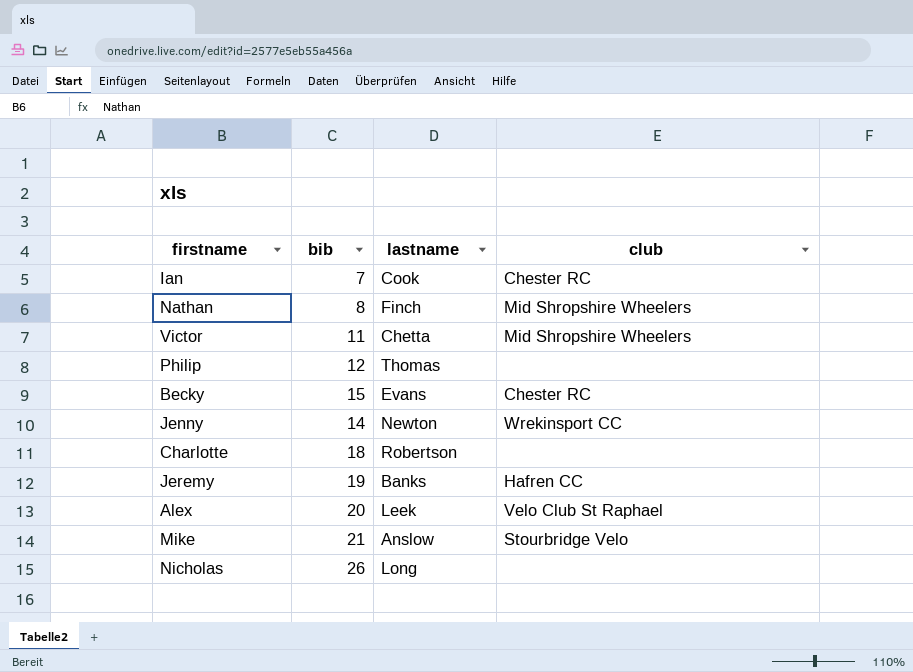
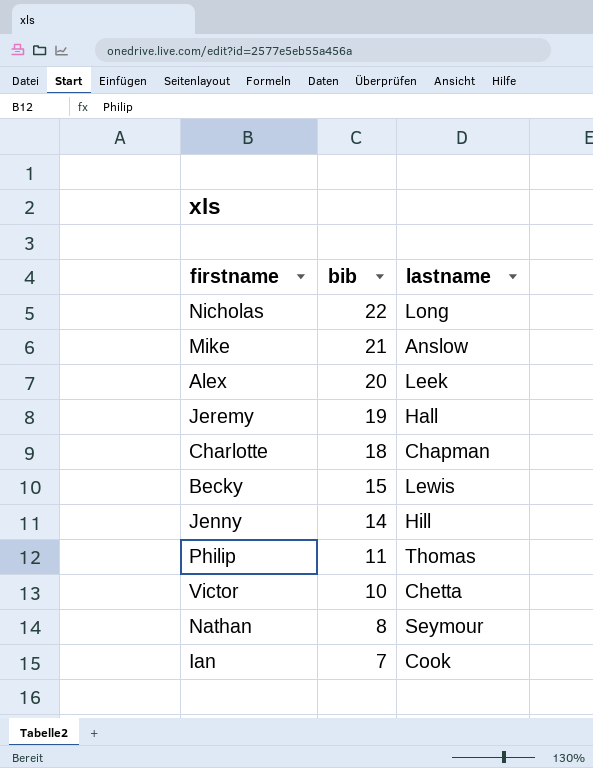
row order: none -> bib descending
column club | position: 4 -> none
Nicholas | bib: 26 -> 22
Jeremy | lastname: Banks -> Hall
Charlotte | lastname: Robertson -> Chapman
Becky | lastname: Evans -> Lewis
Jenny | lastname: Newton -> Hill
Philip | bib: 12 -> 11
Victor | bib: 11 -> 10
Nathan | lastname: Finch -> Seymour

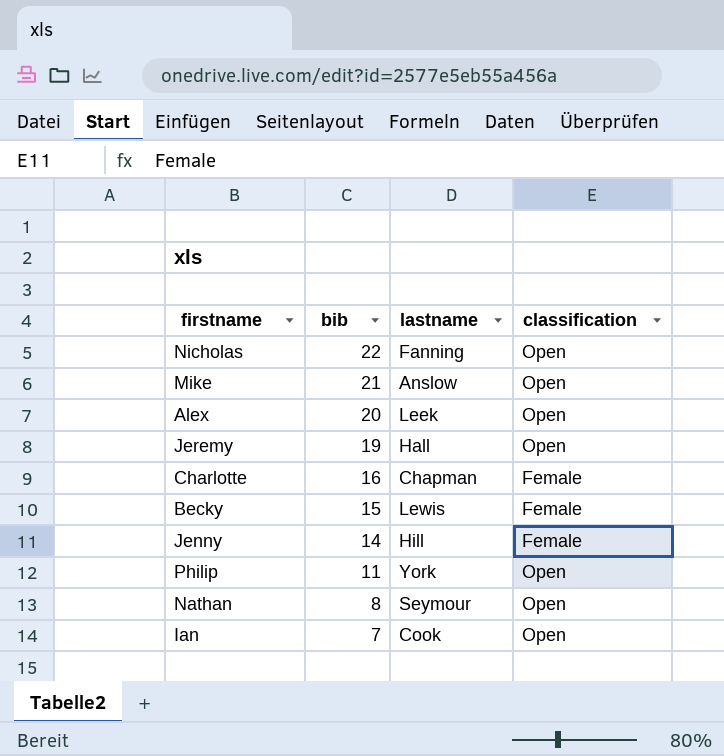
column classification | position: none -> 4
row Victor: 10 | Chetta -> none
Nicholas | lastname: Long -> Fanning
Charlotte | bib: 18 -> 16
Philip | lastname: Thomas -> York

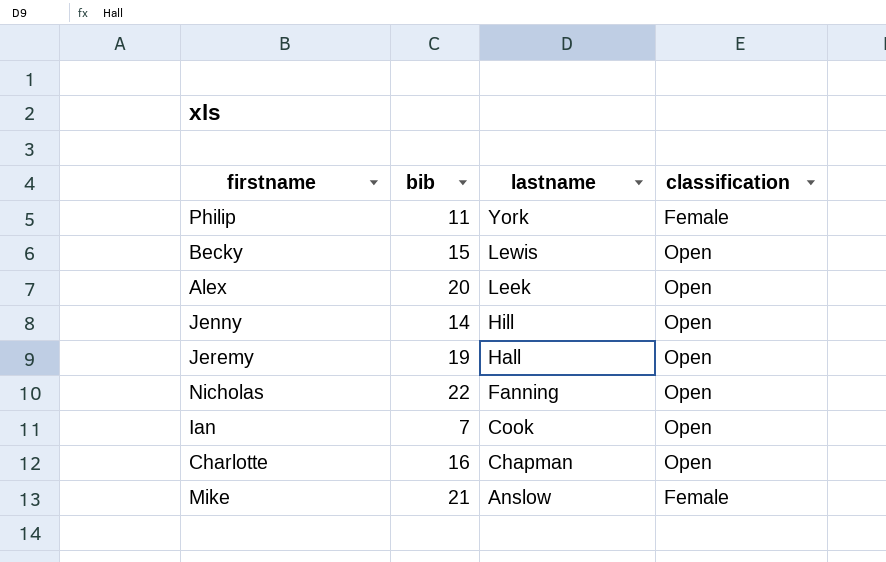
row order: bib descending -> lastname descending
row Nathan: 8 | Seymour | Open -> none
Philip | classification: Open -> Female
Becky | classification: Female -> Open
Jenny | classification: Female -> Open
Charlotte | classification: Female -> Open
Mike | classification: Open -> Female

